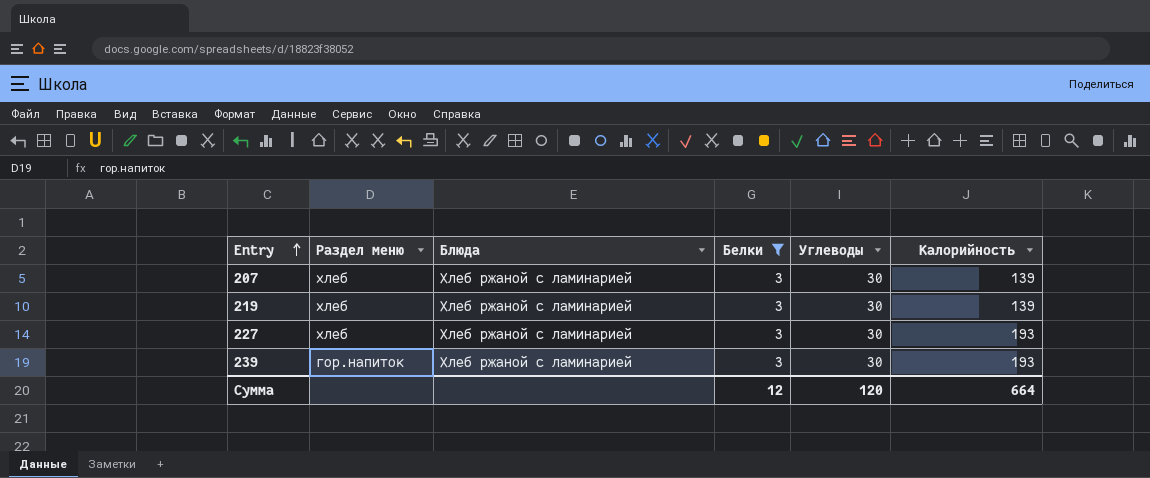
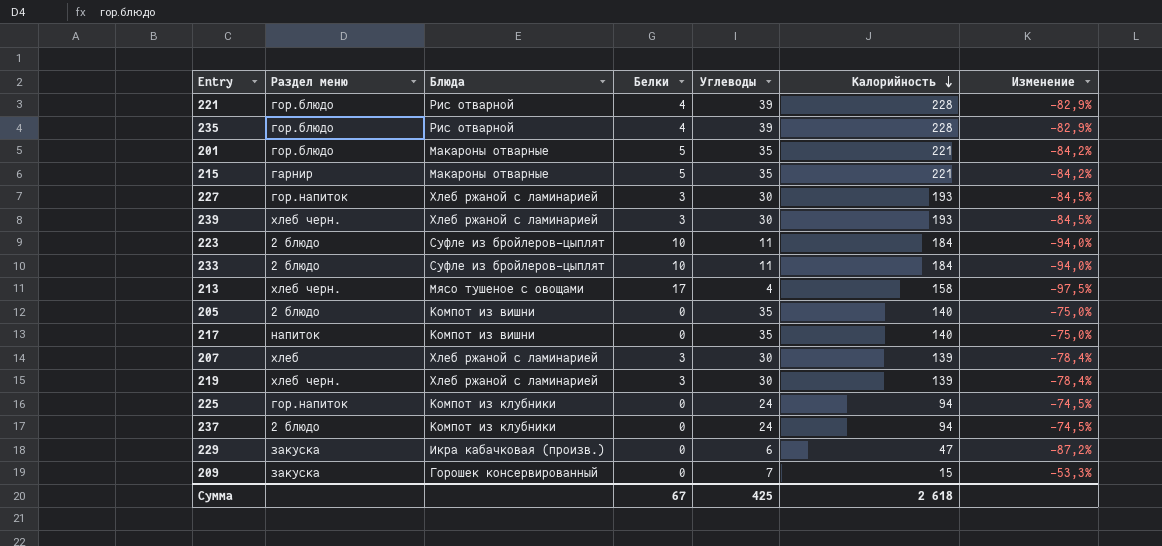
filter: Белки = 3 -> none
row order: Entry ascending -> Калорийность descending
column Изменение | formula: none -> ([Углеводы] - [Калорийность]) / [Калорийность]
227 | Раздел меню: хлеб -> гор.напиток
239 | Раздел меню: гор.напиток -> хлеб черн.
219 | Раздел меню: хлеб -> хлеб черн.
Сумма | Белки: 12 -> 67
Сумма | Углеводы: 120 -> 425
Сумма | Калорийность: 664 -> 2 618

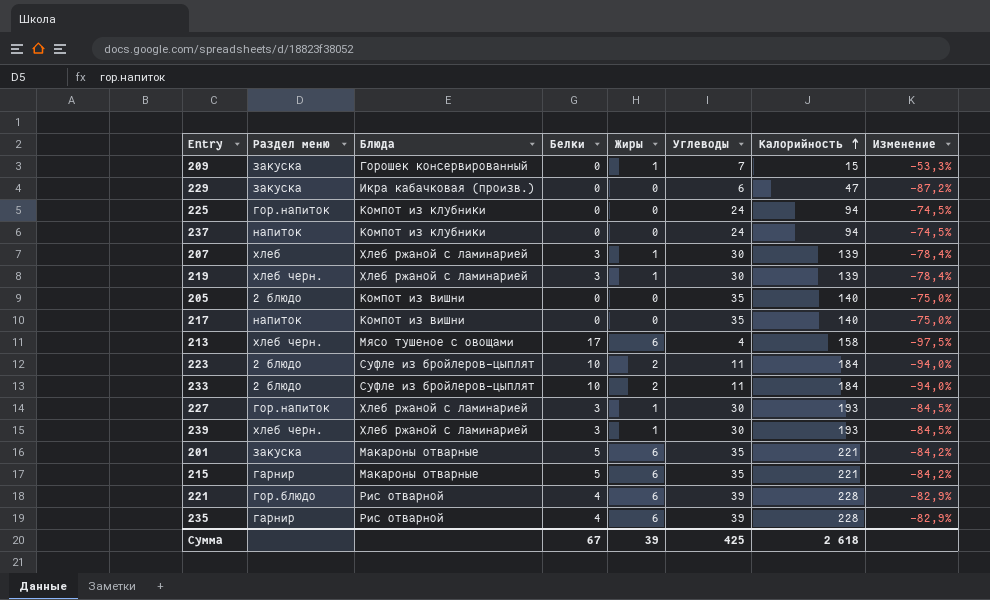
row order: Калорийность descending -> Калорийность ascending
column Жиры | position: none -> 5
237 | Раздел меню: 2 блюдо -> напиток
201 | Раздел меню: гор.блюдо -> закуска
235 | Раздел меню: гор.блюдо -> гарнир

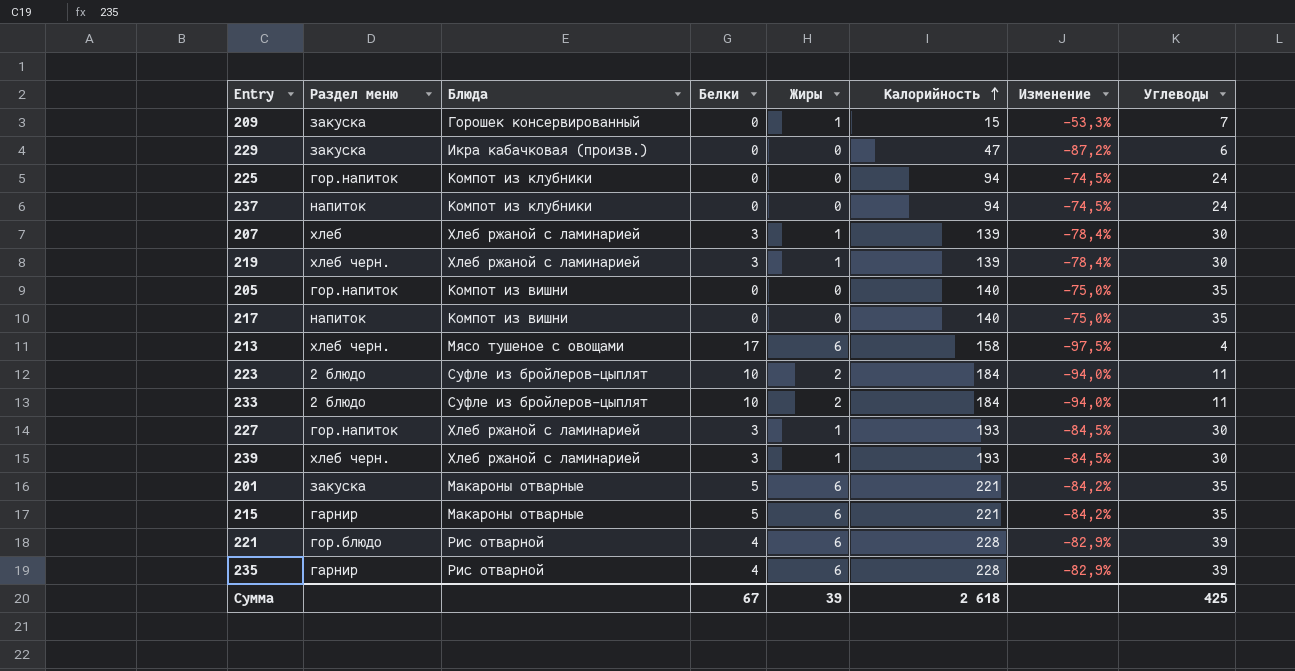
column Углеводы | position: 6 -> 8
205 | Раздел меню: 2 блюдо -> гор.напиток

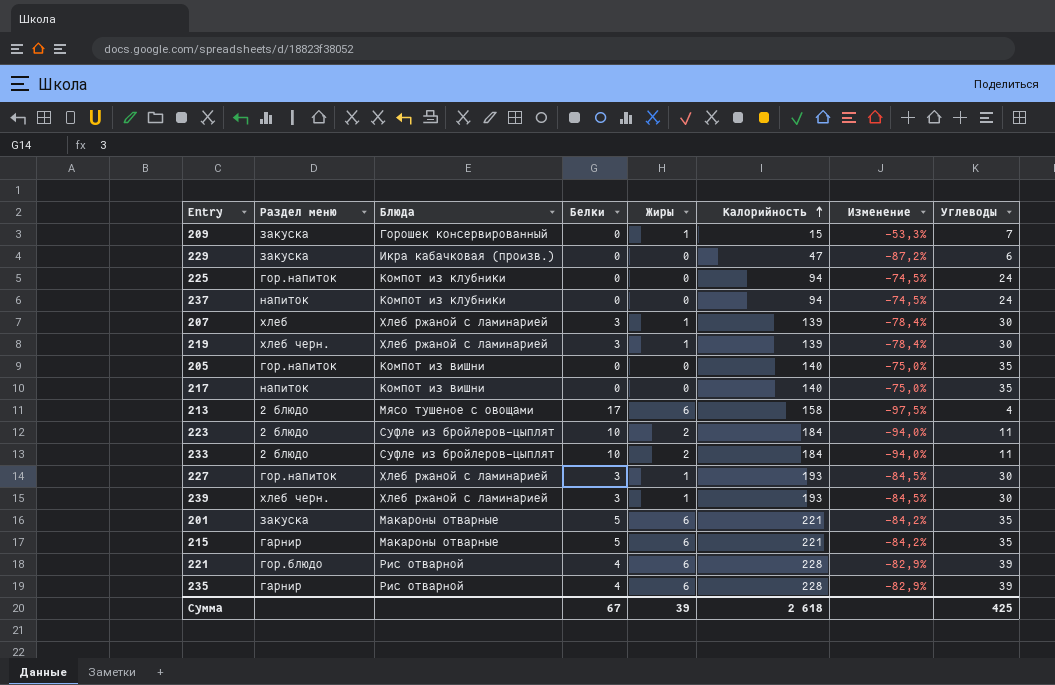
213 | Раздел меню: хлеб черн. -> 2 блюдо

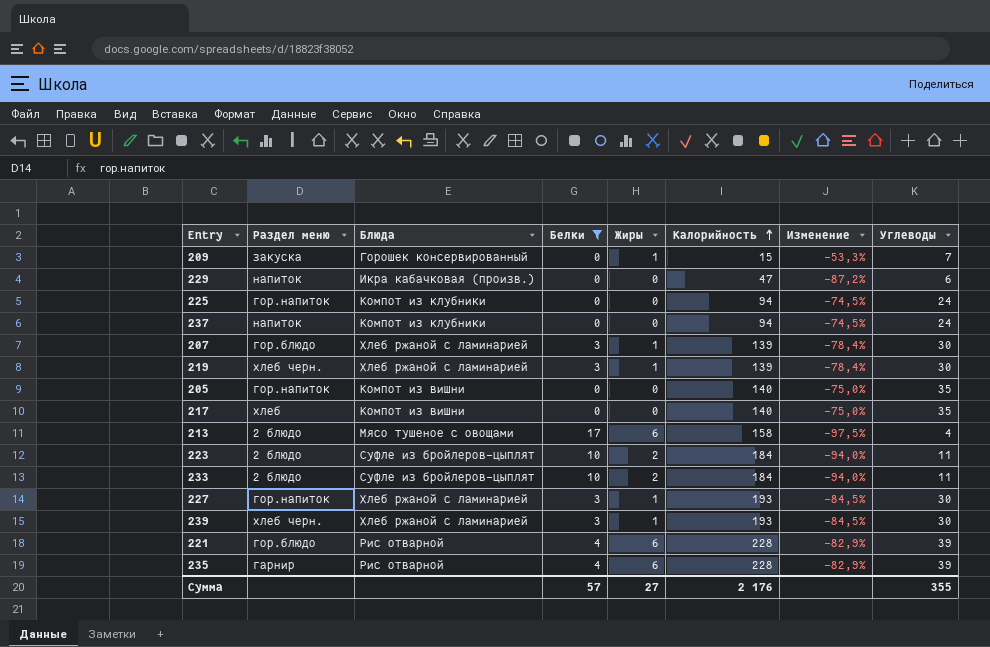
filter: none -> Белки != 5
229 | Раздел меню: закуска -> напиток
207 | Раздел меню: хлеб -> гор.блюдо
217 | Раздел меню: напиток -> хлеб
Сумма | Белки: 67 -> 57
Сумма | Жиры: 39 -> 27
Сумма | Калорийность: 2 618 -> 2 176
Сумма | Углеводы: 425 -> 355

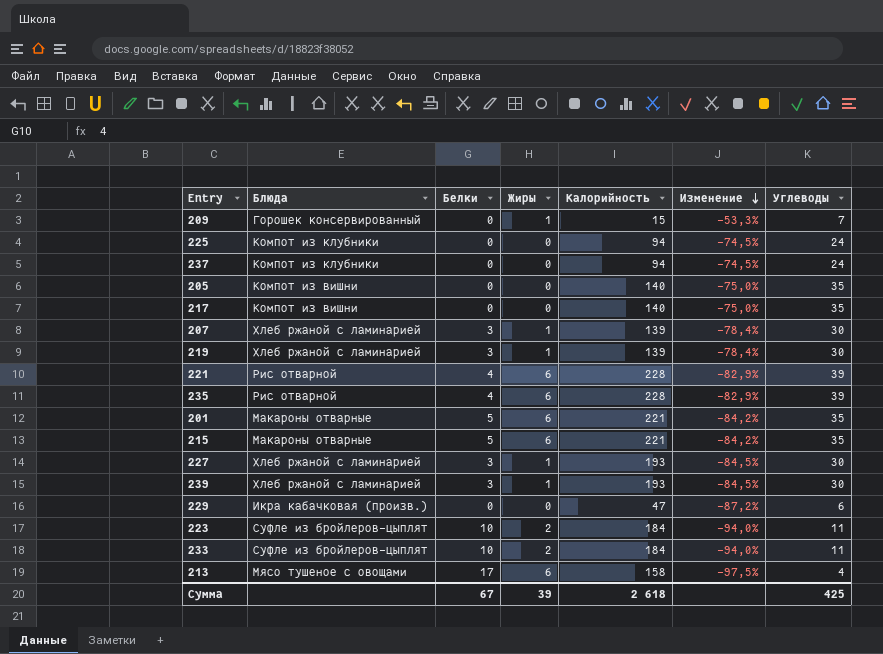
filter: Белки != 5 -> none
row order: Калорийность ascending -> Изменение descending
column Раздел меню | position: 2 -> none
Сумма | Белки: 57 -> 67
Сумма | Жиры: 27 -> 39
Сумма | Калорийность: 2 176 -> 2 618
Сумма | Углеводы: 355 -> 425

